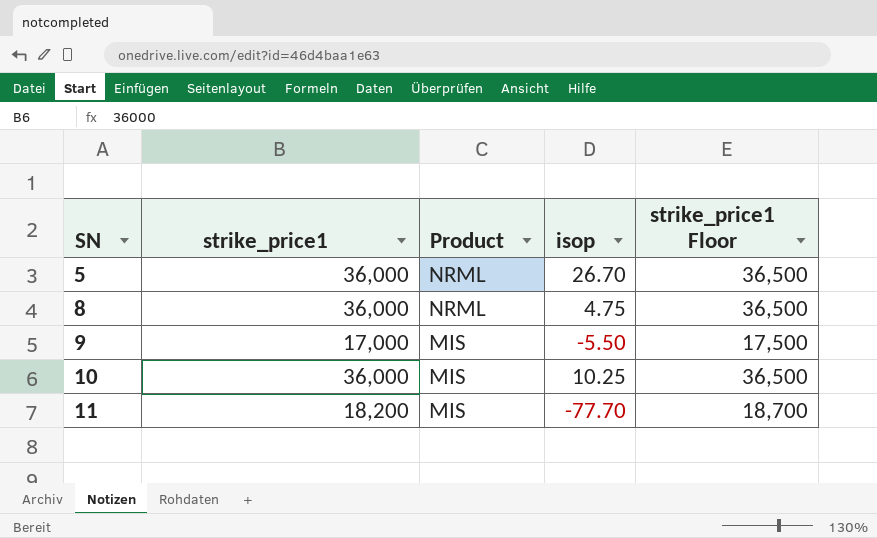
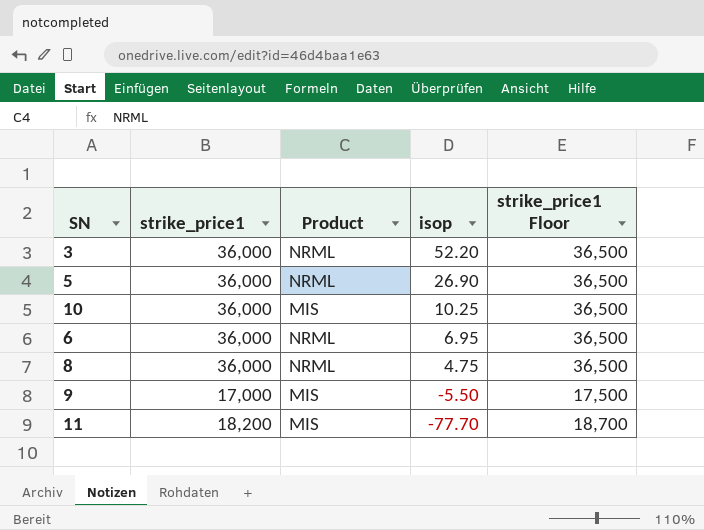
row order: SN ascending -> isop descending
row 3: none -> 36,000 | NRML | 52.20 | 36,500
5 | isop: 26.70 -> 26.90
row 6: none -> 36,000 | NRML | 6.95 | 36,500

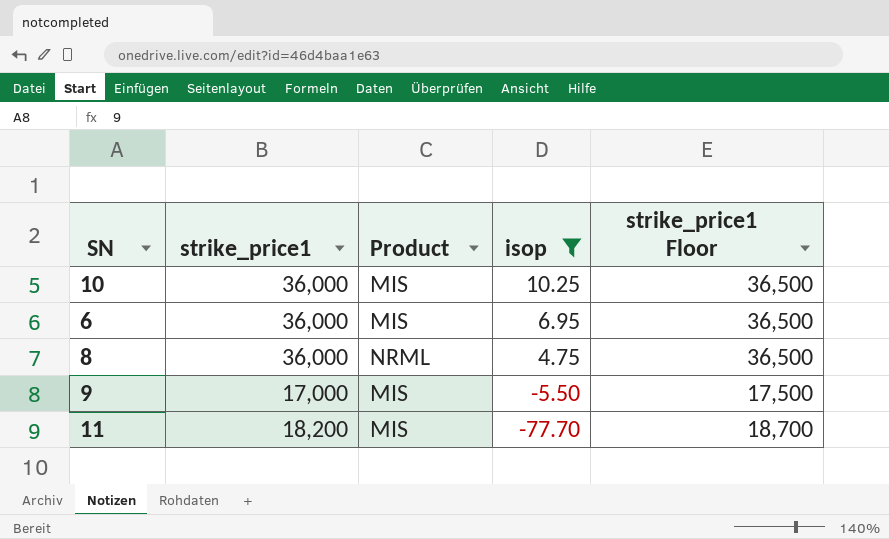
filter: none -> isop <= 10.25
6 | Product: NRML -> MIS

